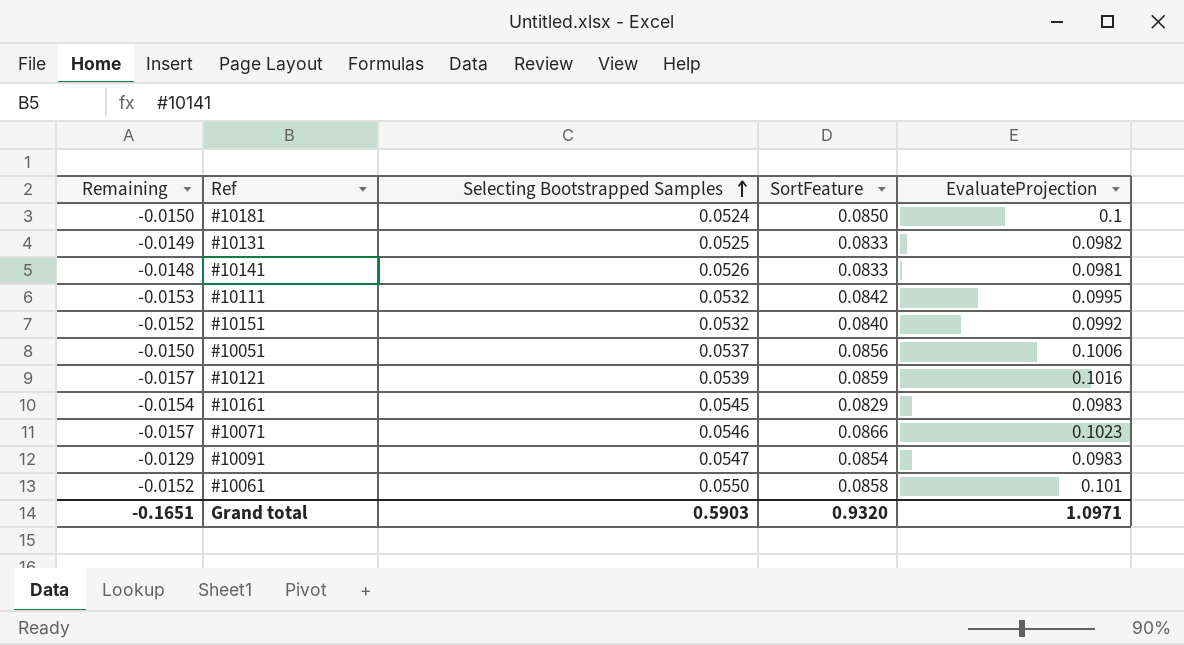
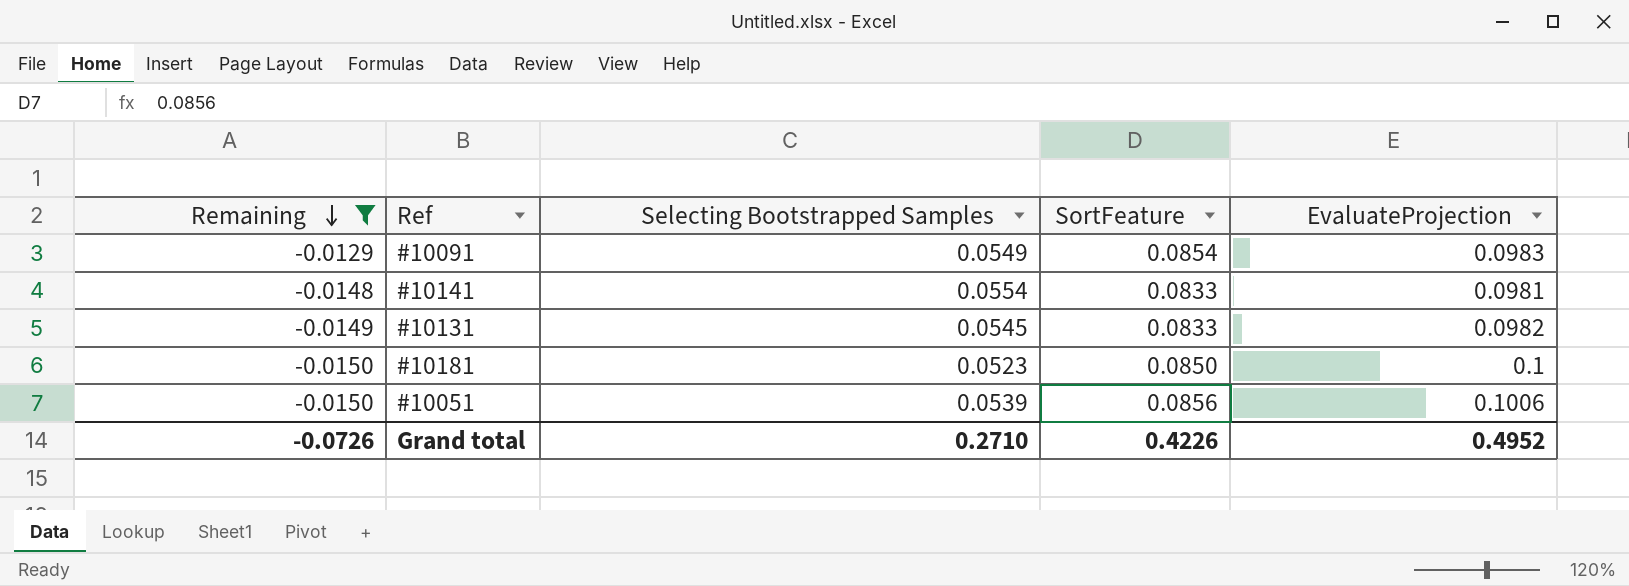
filter: none -> Remaining >= -0.0150
row order: Selecting Bootstrapped Samples ascending -> Remaining descending
#10091 | Selecting Bootstrapped Samples: 0.0547 -> 0.0549
#10141 | Selecting Bootstrapped Samples: 0.0526 -> 0.0554
#10131 | Selecting Bootstrapped Samples: 0.0525 -> 0.0545
#10181 | Selecting Bootstrapped Samples: 0.0524 -> 0.0523
#10051 | Selecting Bootstrapped Samples: 0.0537 -> 0.0539
Grand total | Remaining: -0.1651 -> -0.0726
Grand total | Selecting Bootstrapped Samples: 0.5903 -> 0.2710
Grand total | SortFeature: 0.9320 -> 0.4226
Grand total | EvaluateProjection: 1.0971 -> 0.4952

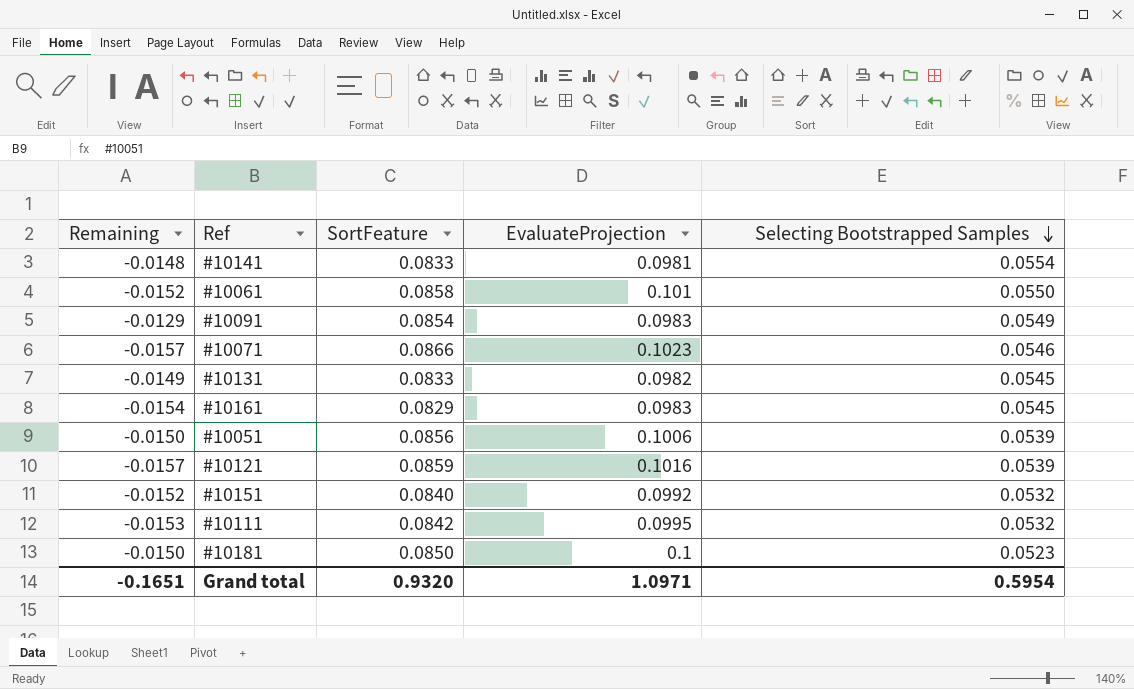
filter: Remaining >= -0.0150 -> none
row order: Remaining descending -> Selecting Bootstrapped Samples descending
column Selecting Bootstrapped Samples | position: 3 -> 5
Grand total | Remaining: -0.0726 -> -0.1651
Grand total | SortFeature: 0.4226 -> 0.9320
Grand total | EvaluateProjection: 0.4952 -> 1.0971
Grand total | Selecting Bootstrapped Samples: 0.2710 -> 0.5954

